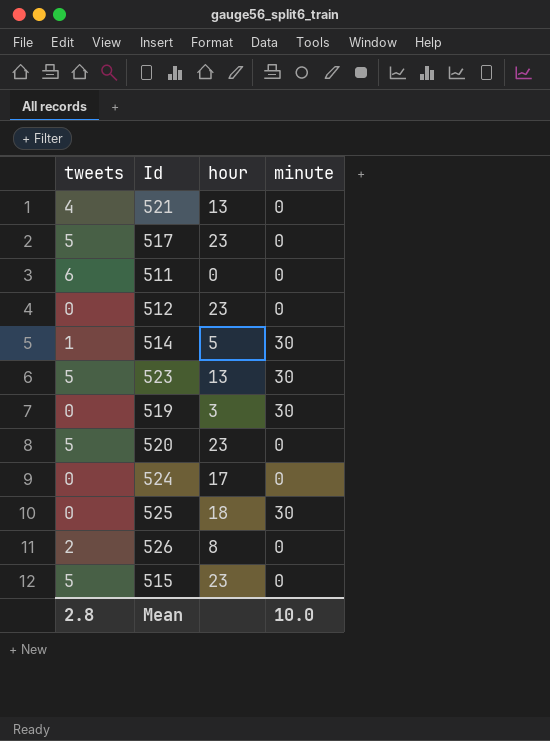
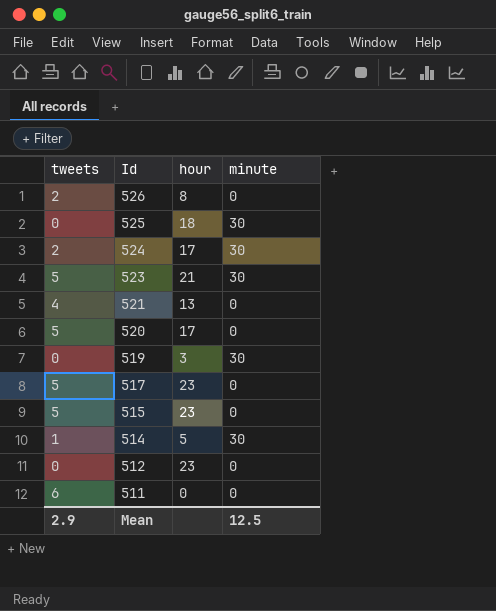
row order: none -> Id descending
524 | tweets: 0 -> 2
524 | minute: 0 -> 30
523 | hour: 13 -> 21
520 | hour: 23 -> 17
Mean | tweets: 2.8 -> 2.9
Mean | minute: 10.0 -> 12.5

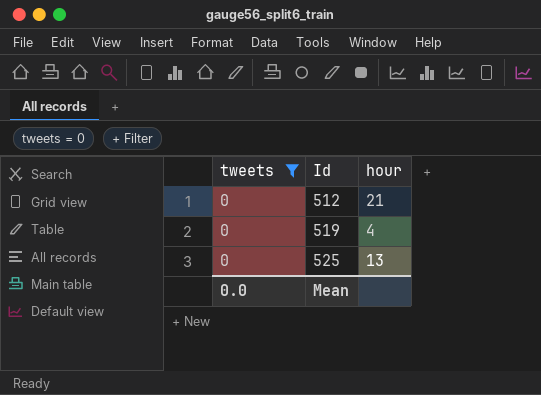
filter: none -> tweets = 0
row order: Id descending -> Id ascending
column minute | position: 4 -> none
512 | hour: 23 -> 21
519 | hour: 3 -> 4
525 | hour: 18 -> 13
Mean | tweets: 2.9 -> 0.0

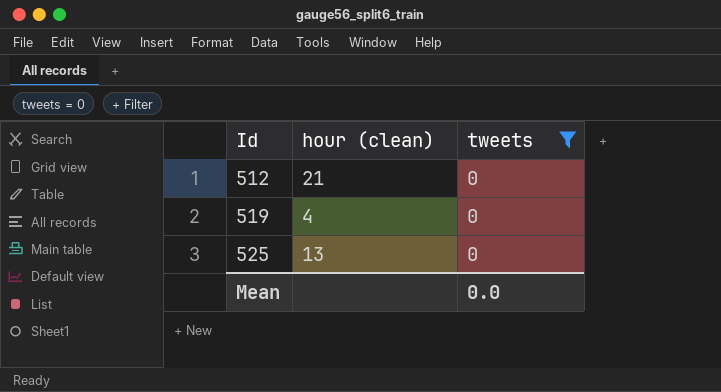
column name: hour -> hour (clean)
column tweets | position: 1 -> 3

